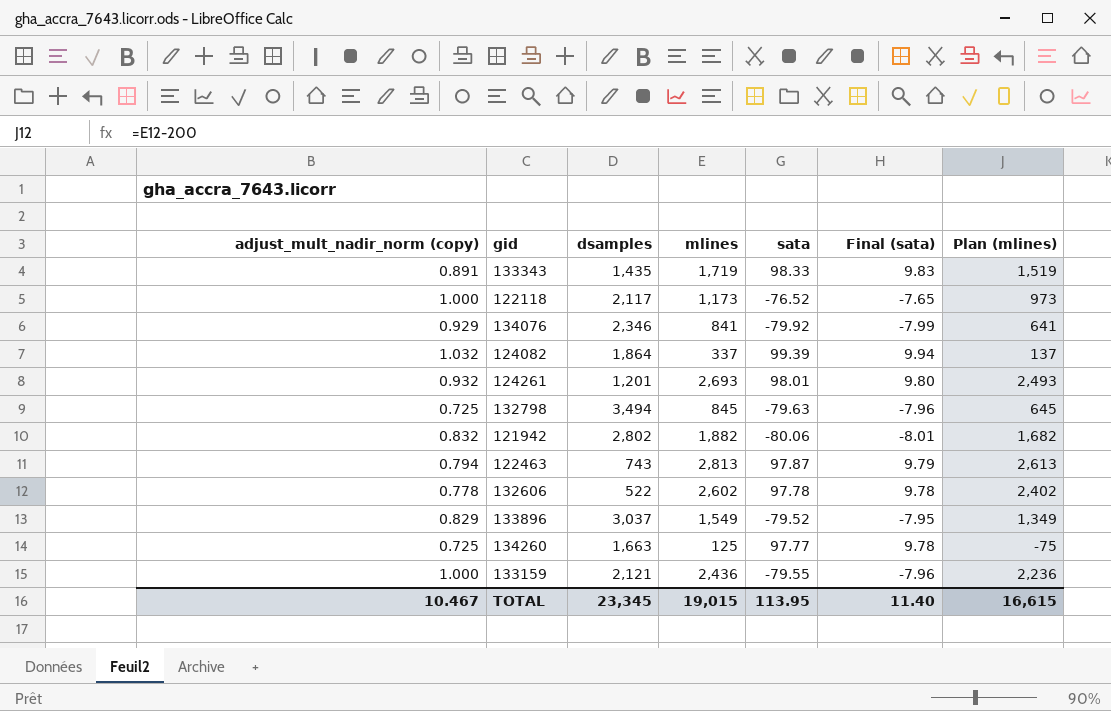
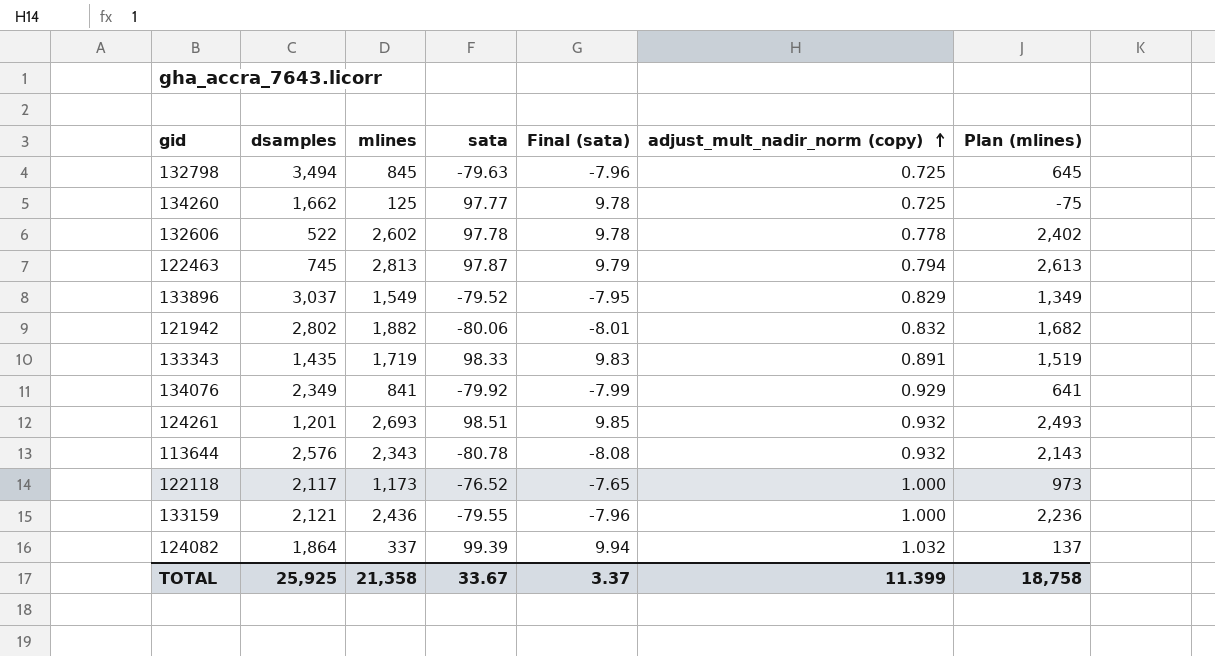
row order: none -> adjust_mult_nadir_norm (copy) ascending
column adjust_mult_nadir_norm (copy) | position: 1 -> 6
134260 | dsamples: 1,663 -> 1,662
122463 | dsamples: 743 -> 745
134076 | dsamples: 2,346 -> 2,349
124261 | sata: 98.01 -> 98.51
124261 | Final (sata): 9.80 -> 9.85
row 113644: none -> 2,576 | 2,343 | -80.78 | -8.08 | 0.932 | 2,143
TOTAL | dsamples: 23,345 -> 25,925
TOTAL | mlines: 19,015 -> 21,358
TOTAL | sata: 113.95 -> 33.67
TOTAL | Final (sata): 11.40 -> 3.37
TOTAL | adjust_mult_nadir_norm (copy): 10.467 -> 11.399
TOTAL | Plan (mlines): 16,615 -> 18,758

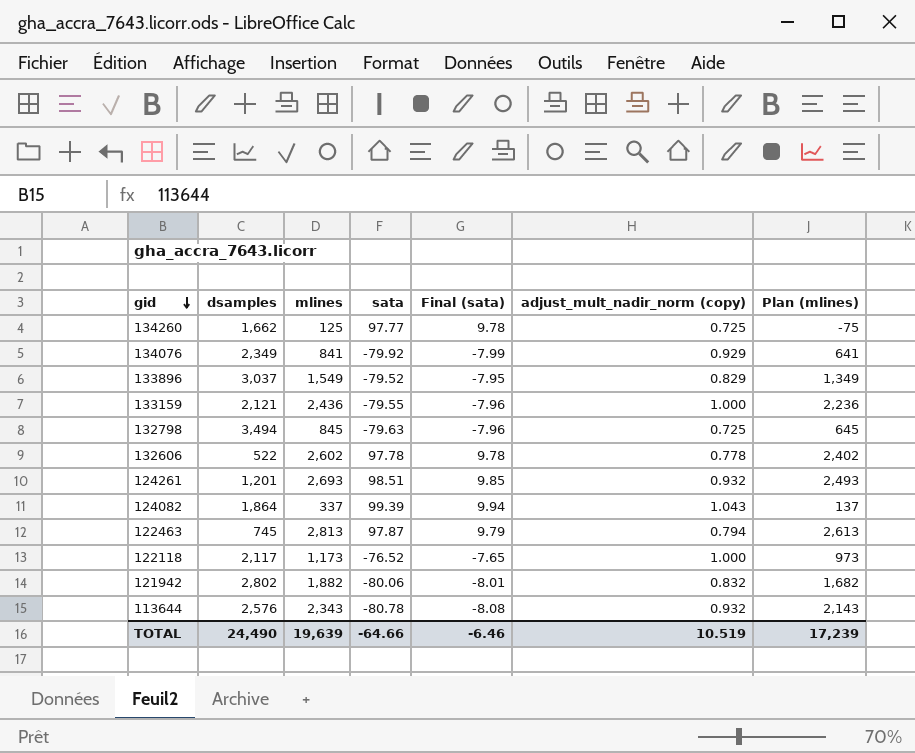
row order: adjust_mult_nadir_norm (copy) ascending -> gid descending
row 133343: 1,435 | 1,719 | 98.33 | 9.83 | 0.891 | 1,519 -> none
124082 | adjust_mult_nadir_norm (copy): 1.032 -> 1.043
TOTAL | dsamples: 25,925 -> 24,490
TOTAL | mlines: 21,358 -> 19,639
TOTAL | sata: 33.67 -> -64.66
TOTAL | Final (sata): 3.37 -> -6.46
TOTAL | adjust_mult_nadir_norm (copy): 11.399 -> 10.519
TOTAL | Plan (mlines): 18,758 -> 17,239

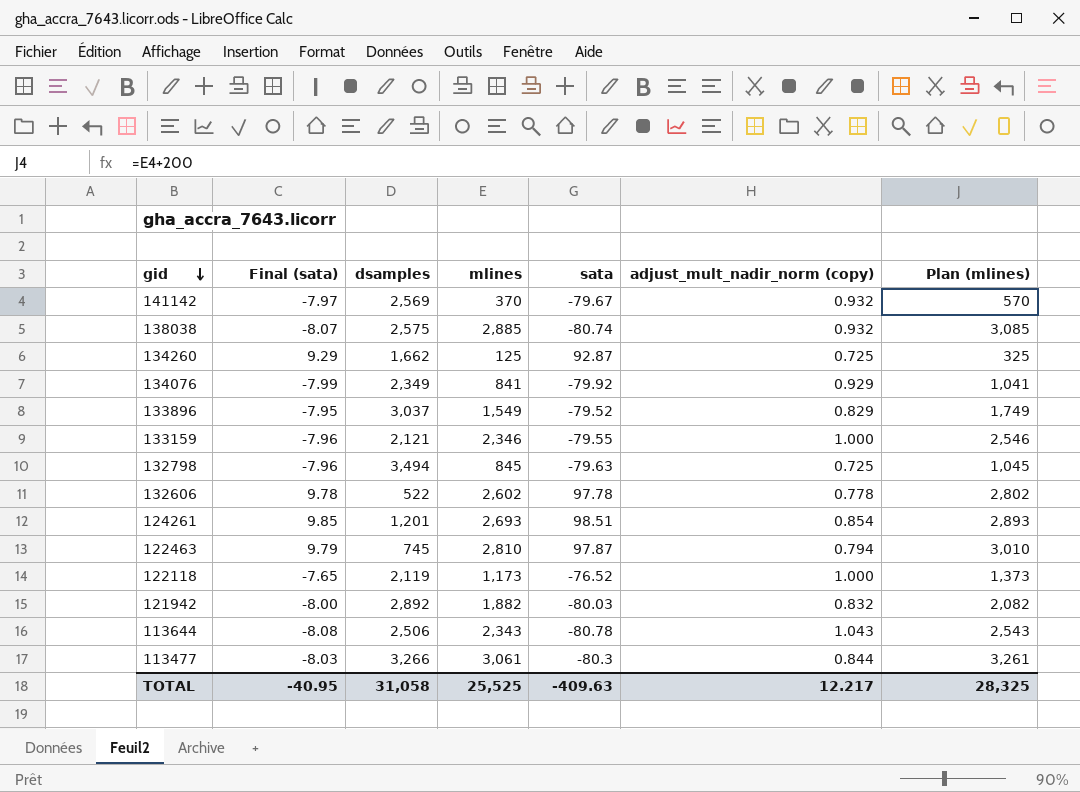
column Final (sata) | position: 5 -> 2
column Plan (mlines) | formula: [mlines] - 200 -> [mlines] + 200
row 124082: 1,864 | 337 | 99.39 | 9.94 | 1.043 | 137 -> none
row 141142: none -> -7.97 | 2,569 | 370 | -79.67 | 0.932 | 570
row 138038: none -> -8.07 | 2,575 | 2,885 | -80.74 | 0.932 | 3,085
134260 | Final (sata): 9.78 -> 9.29
134260 | sata: 97.77 -> 92.87
133159 | mlines: 2,436 -> 2,346
124261 | adjust_mult_nadir_norm (copy): 0.932 -> 0.854
122463 | mlines: 2,813 -> 2,810
122118 | dsamples: 2,117 -> 2,119
121942 | Final (sata): -8.01 -> -8.00
121942 | dsamples: 2,802 -> 2,892
121942 | sata: -80.06 -> -80.03
113644 | dsamples: 2,576 -> 2,506
113644 | adjust_mult_nadir_norm (copy): 0.932 -> 1.043
row 113477: none -> -8.03 | 3,266 | 3,061 | -80.3 | 0.844 | 3,261
TOTAL | Final (sata): -6.46 -> -40.95
TOTAL | dsamples: 24,490 -> 31,058
TOTAL | mlines: 19,639 -> 25,525
TOTAL | sata: -64.66 -> -409.63
TOTAL | adjust_mult_nadir_norm (copy): 10.519 -> 12.217
TOTAL | Plan (mlines): 17,239 -> 28,325

